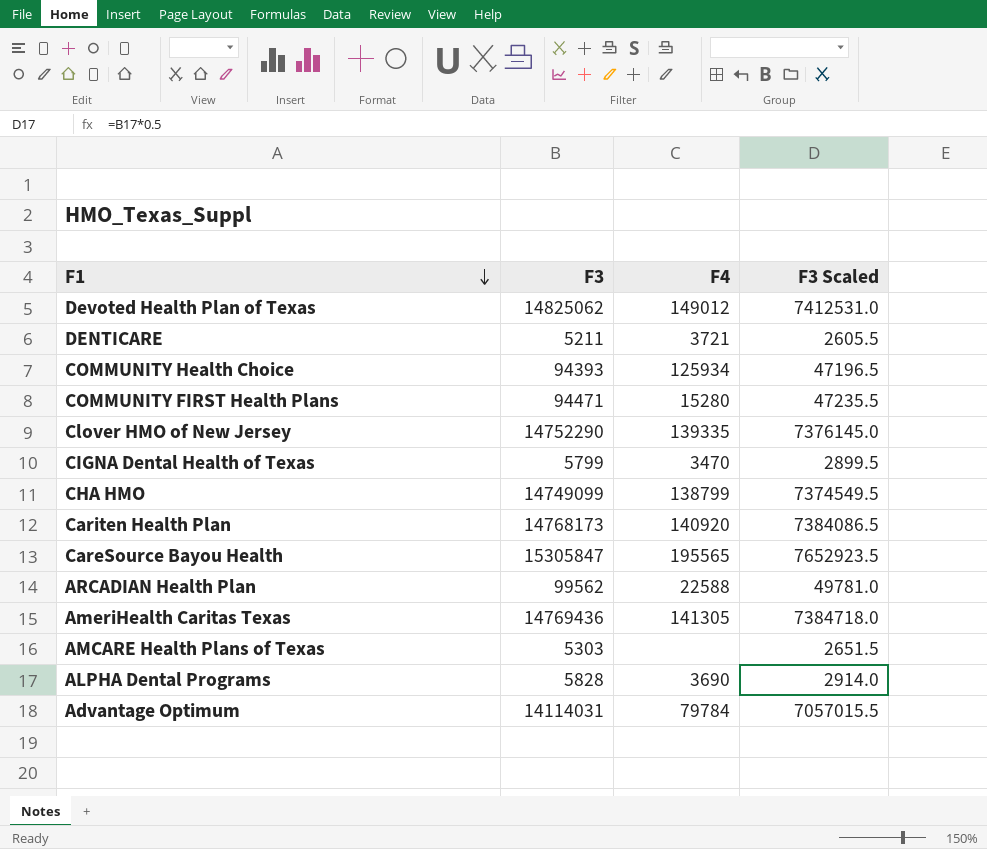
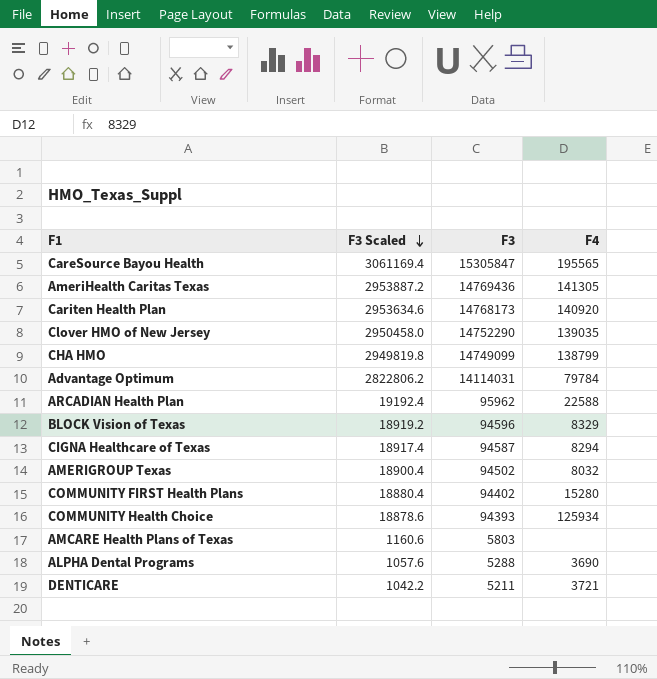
row order: F1 descending -> F3 Scaled descending
column F3 Scaled | formula: [F3] * 0.5 -> [F3] * 0.2
column F3 Scaled | position: 4 -> 2
row Devoted Health Plan of Texas: 14825062 | 149012 | 7412531.0 -> none
row CIGNA Dental Health of Texas: 5799 | 3470 | 2899.5 -> none
Clover HMO of New Jersey | F4: 139335 -> 139035
ARCADIAN Health Plan | F3: 99562 -> 95962
row BLOCK Vision of Texas: none -> 18919.2 | 94596 | 8329
row CIGNA Healthcare of Texas: none -> 18917.4 | 94587 | 8294
row AMERIGROUP Texas: none -> 18900.4 | 94502 | 8032
COMMUNITY FIRST Health Plans | F3: 94471 -> 94402
AMCARE Health Plans of Texas | F3: 5303 -> 5803
ALPHA Dental Programs | F3: 5828 -> 5288

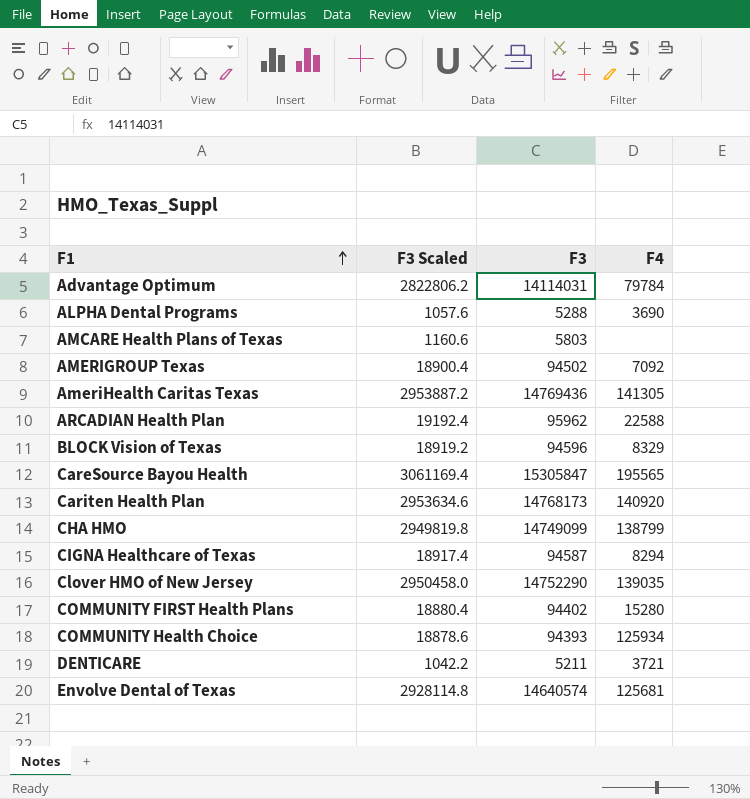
row order: F3 Scaled descending -> F1 ascending
AMERIGROUP Texas | F4: 8032 -> 7092
row Envolve Dental of Texas: none -> 2928114.8 | 14640574 | 125681

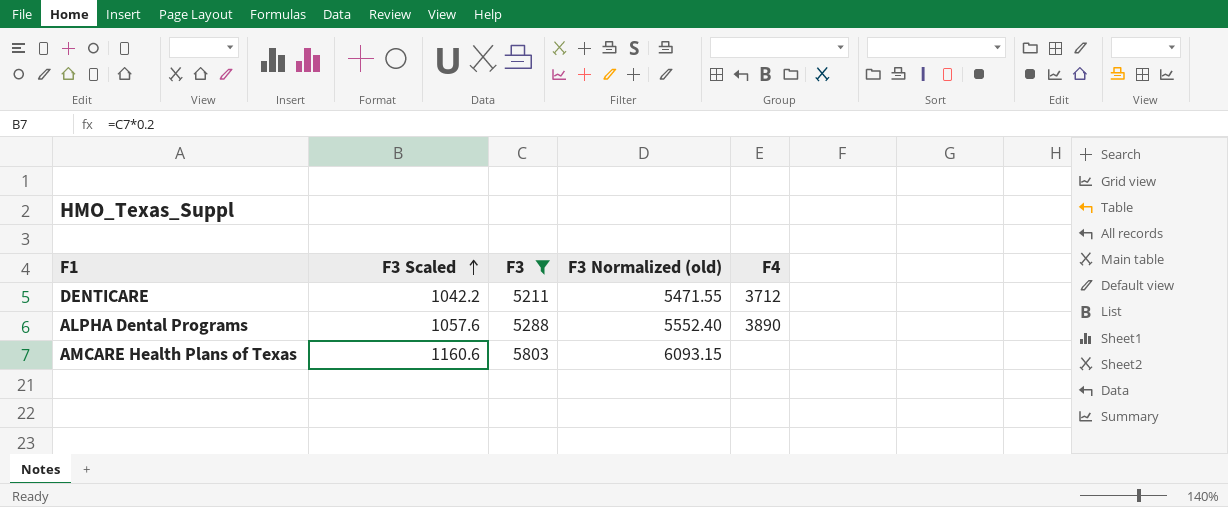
filter: none -> F3 <= 5803
row order: F1 ascending -> F3 Scaled ascending
column F3 Normalized (old) | formula: none -> [F3] * 1.05
DENTICARE | F4: 3721 -> 3712
ALPHA Dental Programs | F4: 3690 -> 3890

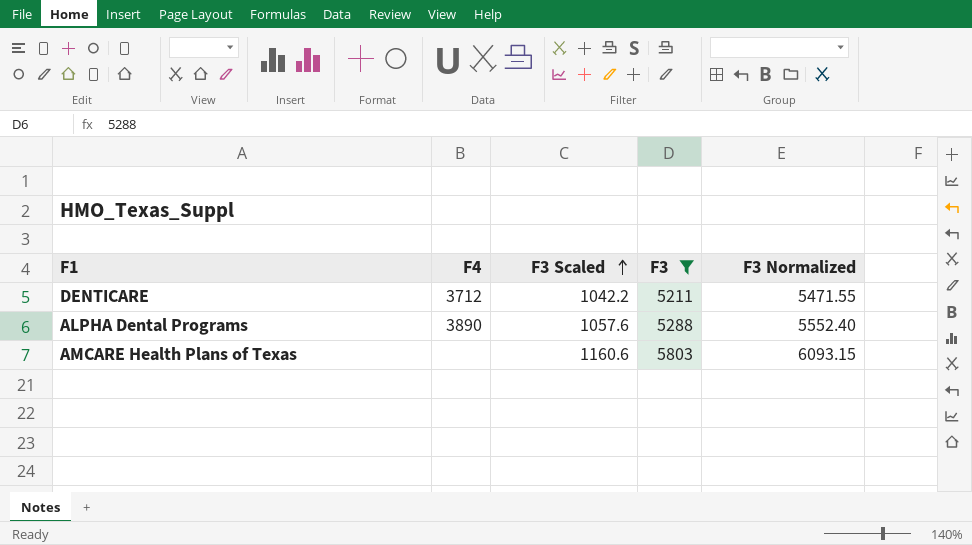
column F4 | position: 5 -> 2
column name: F3 Normalized (old) -> F3 Normalized

